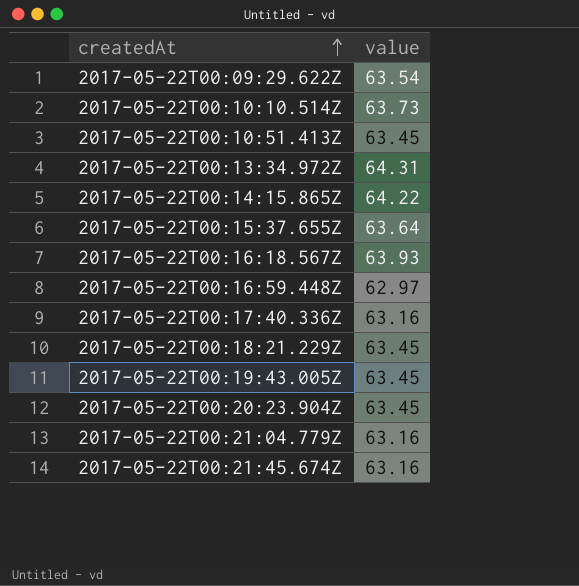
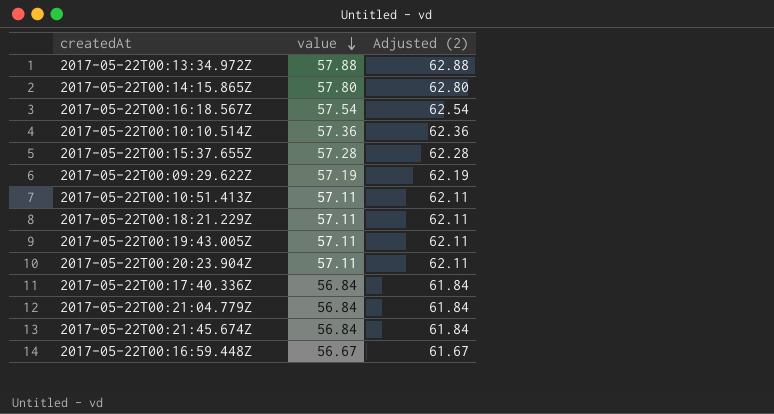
row order: createdAt ascending -> value descending
column Adjusted (2) | formula: none -> [value] + 5
2017-05-22T00:13:34.972Z | value: 64.31 -> 57.88
2017-05-22T00:14:15.865Z | value: 64.22 -> 57.80
2017-05-22T00:16:18.567Z | value: 63.93 -> 57.54
2017-05-22T00:10:10.514Z | value: 63.73 -> 57.36
2017-05-22T00:15:37.655Z | value: 63.64 -> 57.28
2017-05-22T00:09:29.622Z | value: 63.54 -> 57.19
2017-05-22T00:10:51.413Z | value: 63.45 -> 57.11
2017-05-22T00:18:21.229Z | value: 63.45 -> 57.11
2017-05-22T00:19:43.005Z | value: 63.45 -> 57.11
2017-05-22T00:20:23.904Z | value: 63.45 -> 57.11
2017-05-22T00:17:40.336Z | value: 63.16 -> 56.84
2017-05-22T00:21:04.779Z | value: 63.16 -> 56.84
2017-05-22T00:21:45.674Z | value: 63.16 -> 56.84
2017-05-22T00:16:59.448Z | value: 62.97 -> 56.67

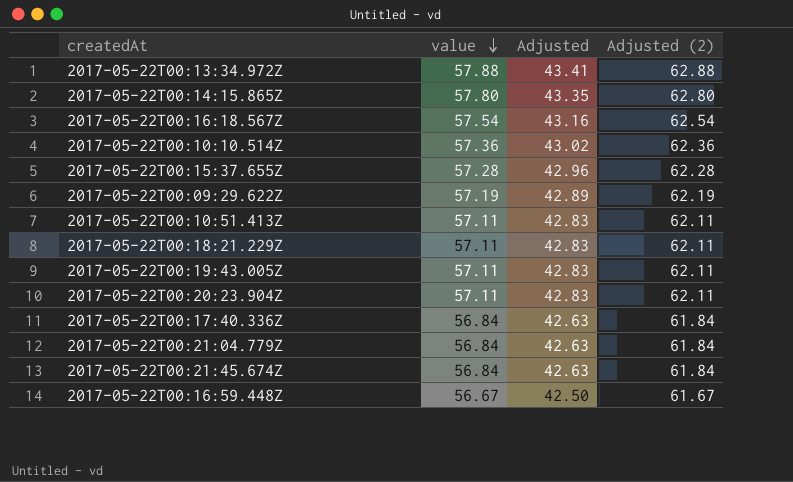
column Adjusted | formula: none -> [value] * 0.75

